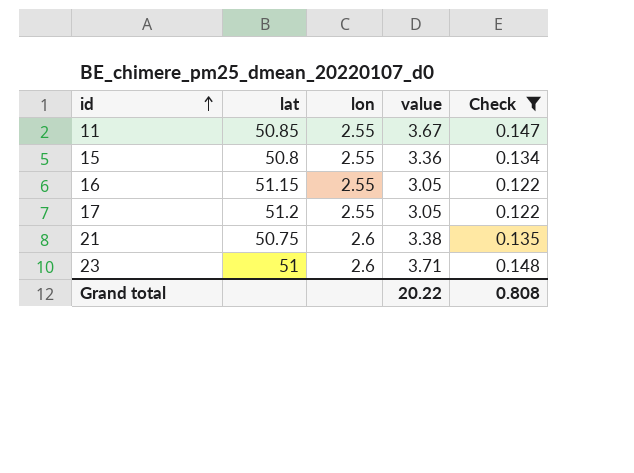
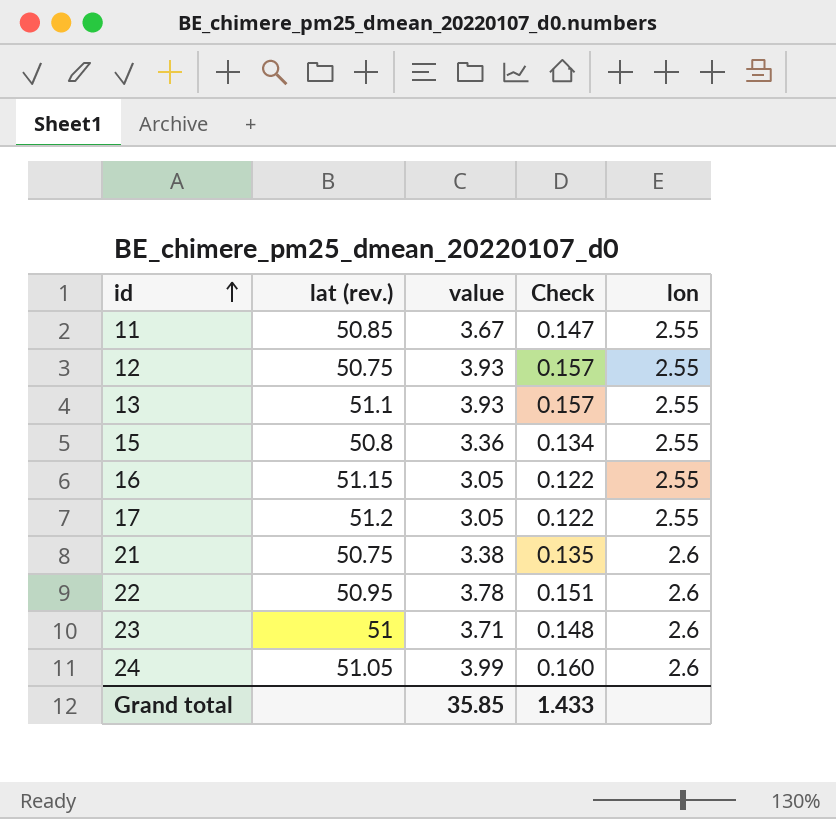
filter: Check <= 0.148 -> none
column name: lat -> lat (rev.)
column lon | position: 3 -> 5
Grand total | value: 20.22 -> 35.85
Grand total | Check: 0.808 -> 1.433

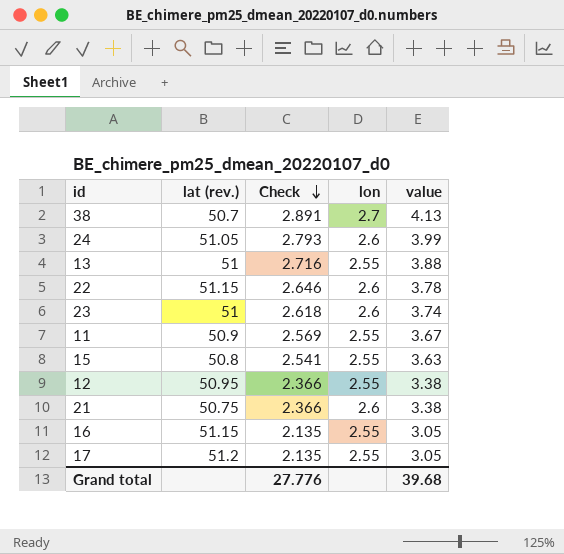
row order: id ascending -> Check descending
column Check | formula: [value] * 0.04 -> [value] * 0.7
column value | position: 3 -> 5
row 38: none -> 50.7 | 2.891 | 2.7 | 4.13
13 | lat (rev.): 51.1 -> 51
13 | value: 3.93 -> 3.88
22 | lat (rev.): 50.95 -> 51.15
23 | value: 3.71 -> 3.74
11 | lat (rev.): 50.85 -> 50.9
15 | value: 3.36 -> 3.63
12 | lat (rev.): 50.75 -> 50.95
12 | value: 3.93 -> 3.38
Grand total | Check: 1.433 -> 27.776
Grand total | value: 35.85 -> 39.68

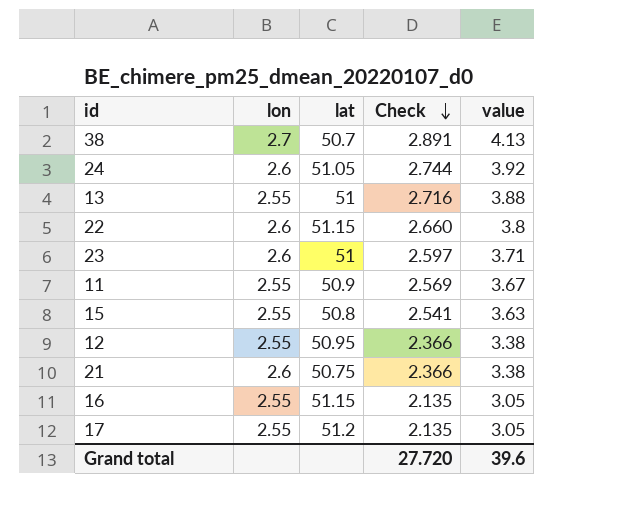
column lon | position: 4 -> 2
column name: lat (rev.) -> lat
24 | Check: 2.793 -> 2.744
24 | value: 3.99 -> 3.92
22 | Check: 2.646 -> 2.660
22 | value: 3.78 -> 3.8
23 | Check: 2.618 -> 2.597
23 | value: 3.74 -> 3.71
Grand total | Check: 27.776 -> 27.720
Grand total | value: 39.68 -> 39.6

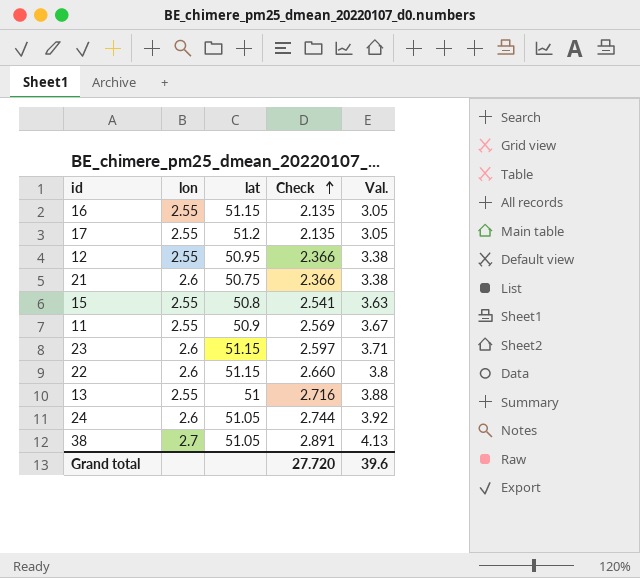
row order: Check descending -> Check ascending
column name: value -> Val.
23 | lat: 51 -> 51.15
38 | lat: 50.7 -> 51.05

